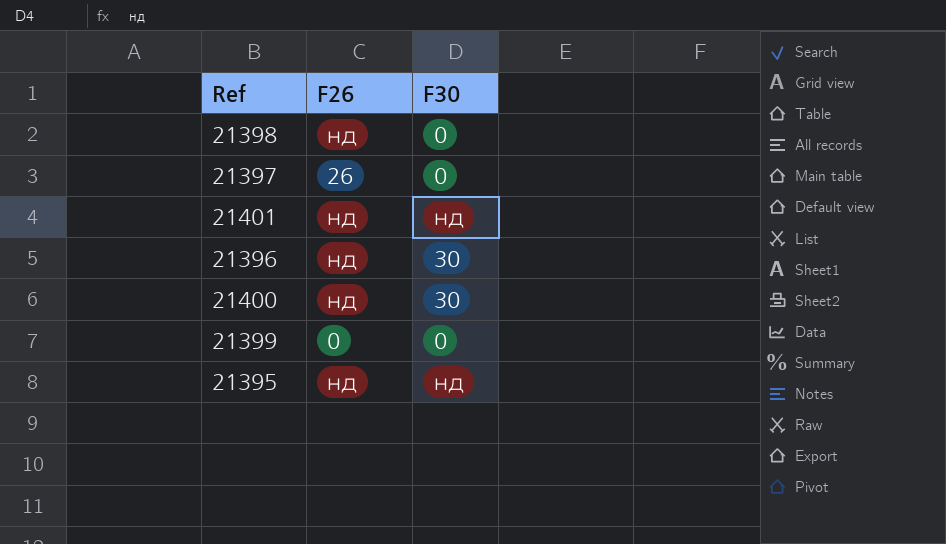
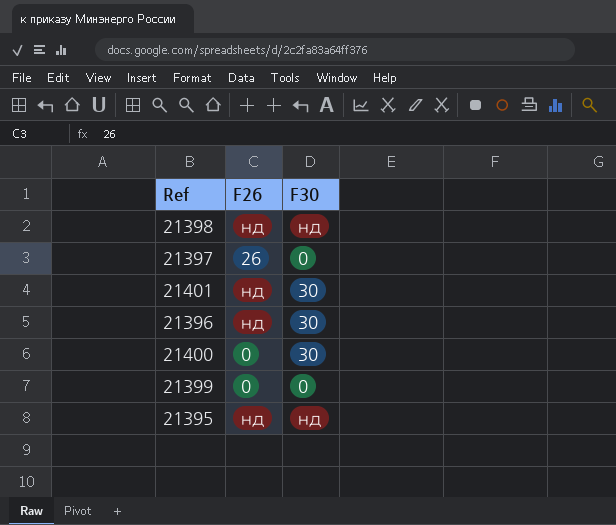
21398 | F30: 0 -> нд
21401 | F30: нд -> 30
21400 | F26: нд -> 0

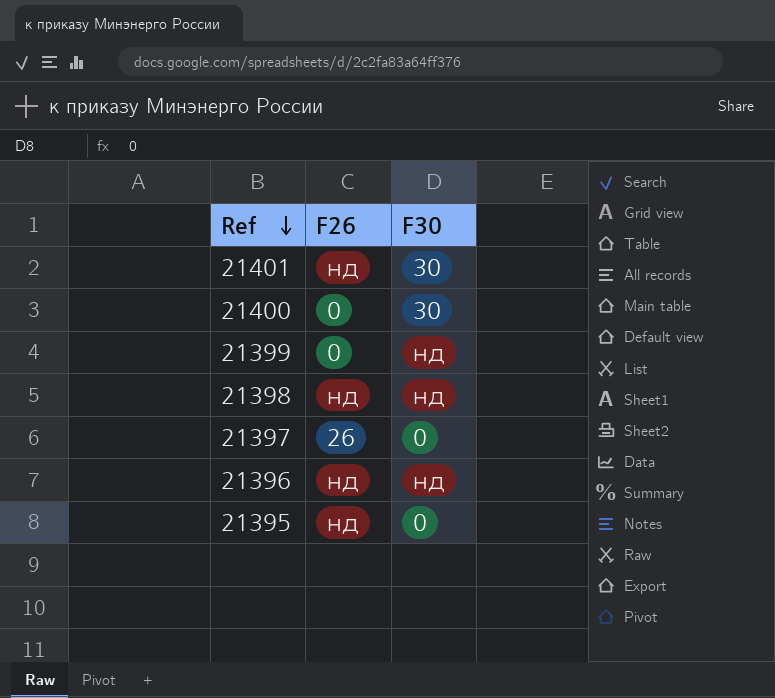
row order: none -> Ref descending
21399 | F30: 0 -> нд
21396 | F30: 30 -> нд
21395 | F30: нд -> 0

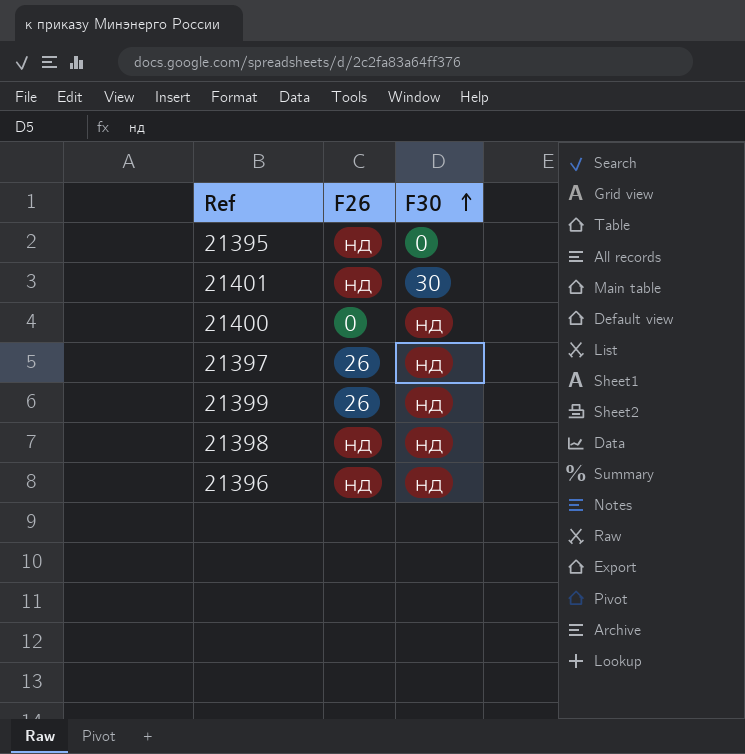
row order: Ref descending -> F30 ascending
21400 | F30: 30 -> нд
21397 | F30: 0 -> нд
21399 | F26: 0 -> 26

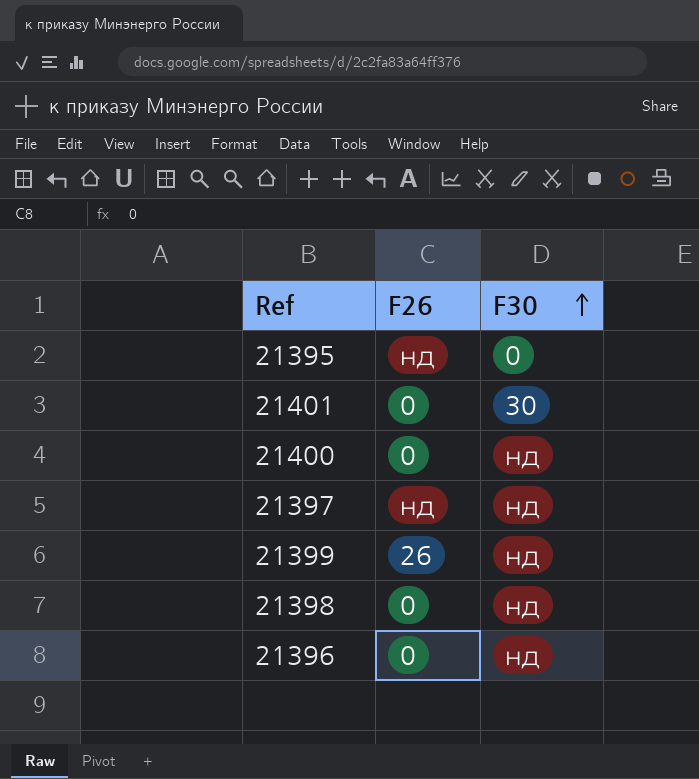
21401 | F26: нд -> 0
21397 | F26: 26 -> нд
21398 | F26: нд -> 0
21396 | F26: нд -> 0

